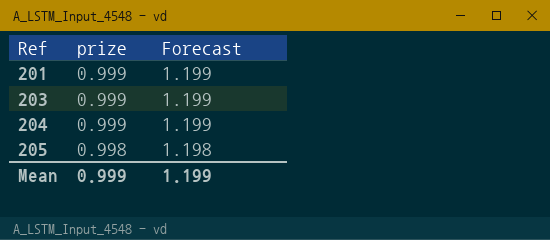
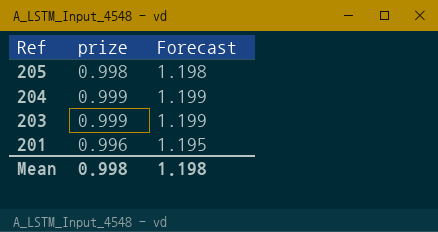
row order: Ref ascending -> Ref descending
201 | prize: 0.999 -> 0.996
201 | Forecast: 1.199 -> 1.195
Mean | prize: 0.999 -> 0.998
Mean | Forecast: 1.199 -> 1.198

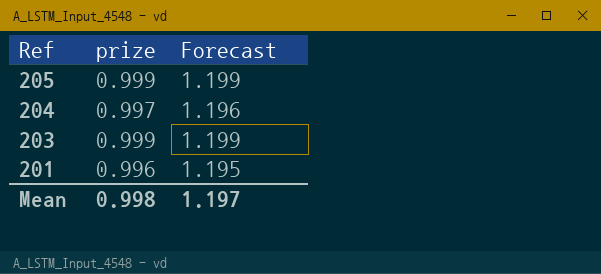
205 | prize: 0.998 -> 0.999
205 | Forecast: 1.198 -> 1.199
204 | prize: 0.999 -> 0.997
204 | Forecast: 1.199 -> 1.196
Mean | Forecast: 1.198 -> 1.197

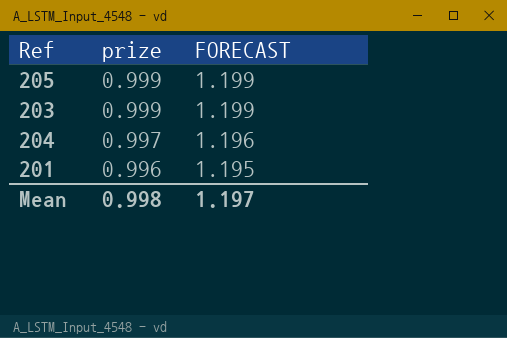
row order: Ref descending -> prize descending
column name: Forecast -> FORECAST

